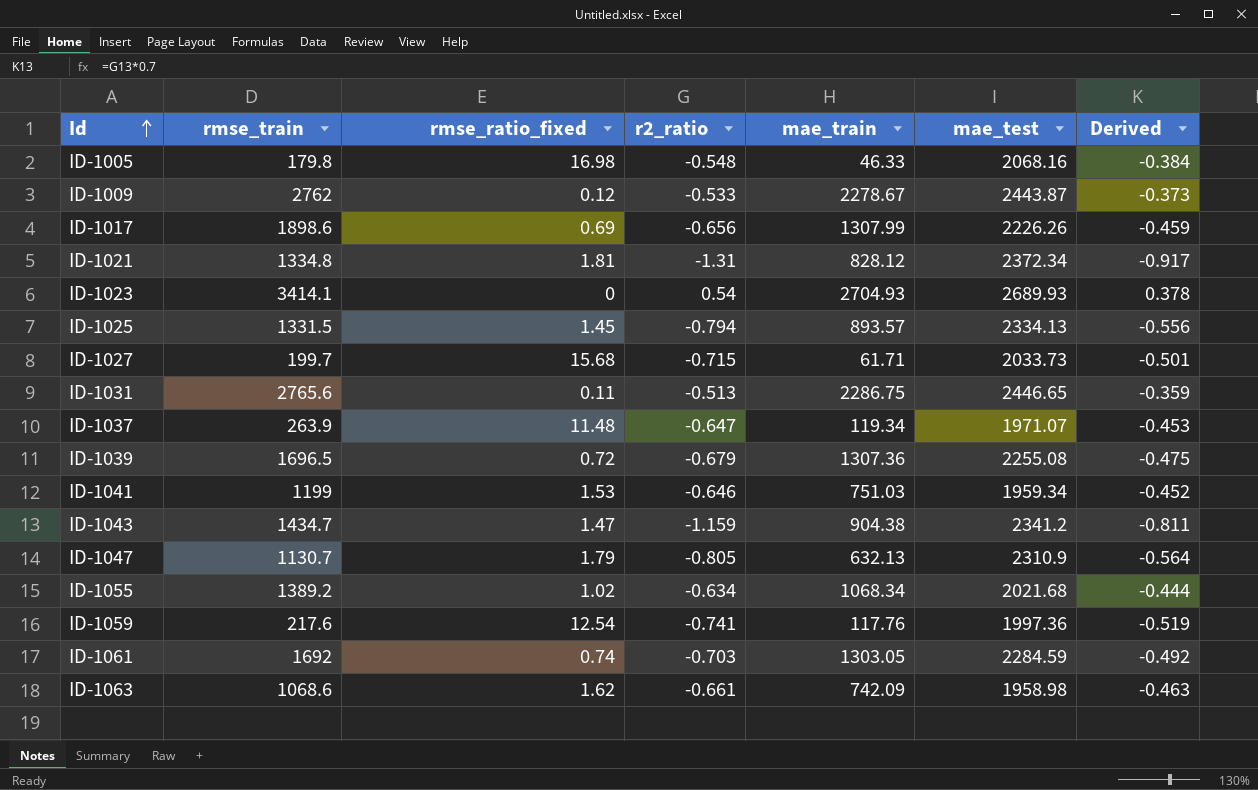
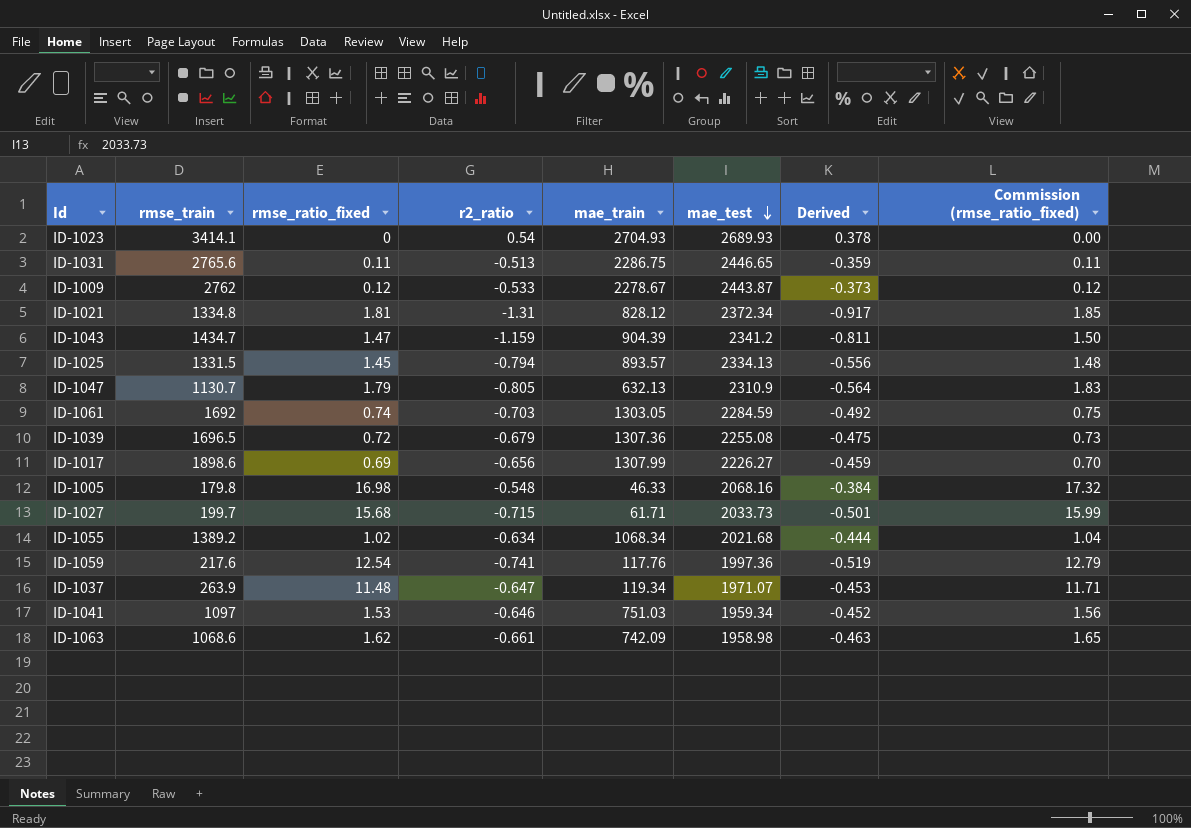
row order: Id ascending -> mae_test descending
column Commission (rmse_ratio_fixed) | formula: none -> [rmse_ratio_fixed] * 1.02
ID-1043 | mae_train: 904.38 -> 904.39
ID-1017 | mae_test: 2226.26 -> 2226.27
ID-1041 | rmse_train: 1199 -> 1097

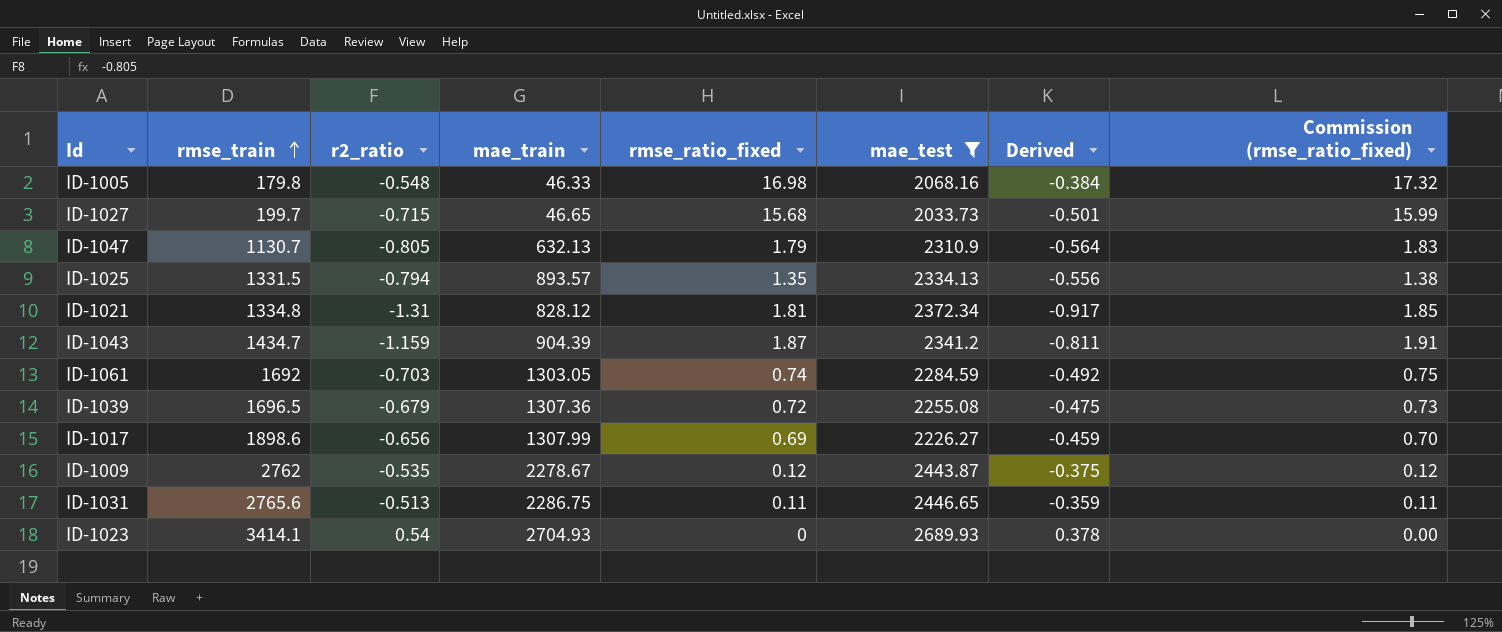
filter: none -> mae_test >= 2033.73
row order: mae_test descending -> rmse_train ascending
column rmse_ratio_fixed | position: 3 -> 5
ID-1027 | mae_train: 61.71 -> 46.65
ID-1025 | rmse_ratio_fixed: 1.45 -> 1.35
ID-1025 | Commission (rmse_ratio_fixed): 1.48 -> 1.38
ID-1043 | rmse_ratio_fixed: 1.47 -> 1.87
ID-1043 | Commission (rmse_ratio_fixed): 1.50 -> 1.91
ID-1009 | r2_ratio: -0.533 -> -0.535
ID-1009 | Derived: -0.373 -> -0.375

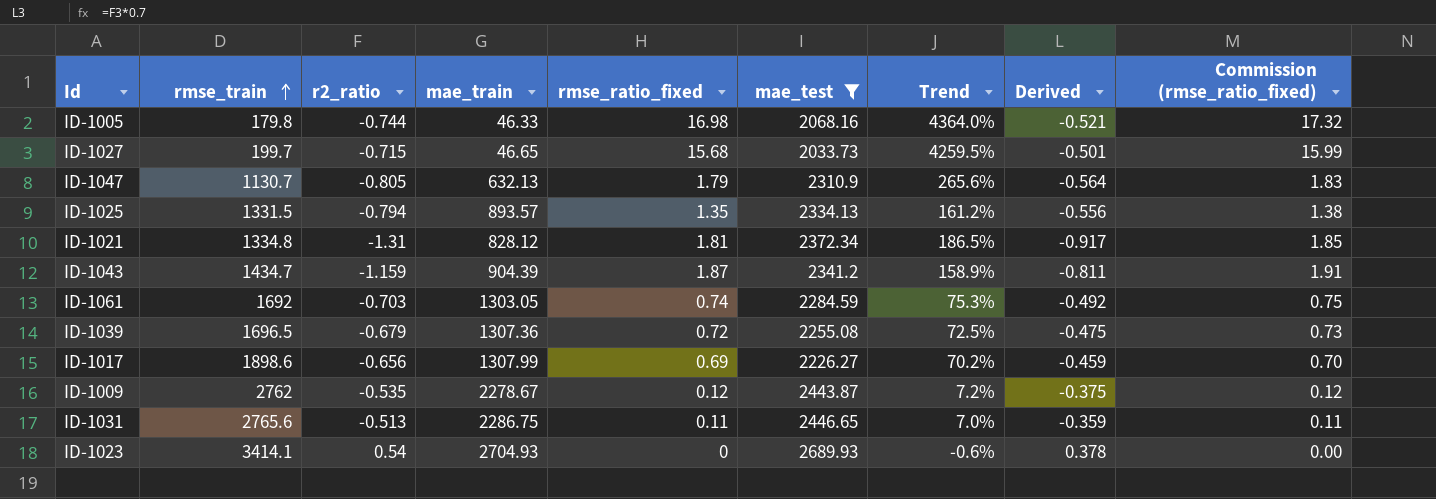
column Trend | formula: none -> ([mae_test] - [mae_train]) / [mae_train]
ID-1005 | r2_ratio: -0.548 -> -0.744
ID-1005 | Derived: -0.384 -> -0.521

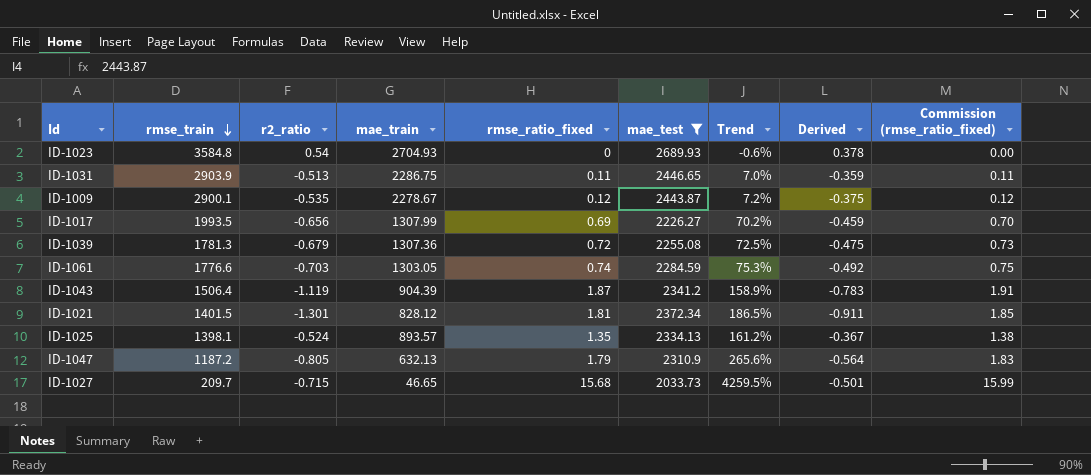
row order: rmse_train ascending -> rmse_train descending
row ID-1005: 179.8 | -0.744 | 46.33 | 16.98 | 2068.16 | 4364.0% | -0.521 | 17.32 -> none
ID-1023 | rmse_train: 3414.1 -> 3584.8
ID-1031 | rmse_train: 2765.6 -> 2903.9
ID-1009 | rmse_train: 2762 -> 2900.1
ID-1017 | rmse_train: 1898.6 -> 1993.5
ID-1039 | rmse_train: 1696.5 -> 1781.3
ID-1061 | rmse_train: 1692 -> 1776.6
ID-1043 | rmse_train: 1434.7 -> 1506.4
ID-1043 | r2_ratio: -1.159 -> -1.119
ID-1043 | Derived: -0.811 -> -0.783
ID-1021 | rmse_train: 1334.8 -> 1401.5
ID-1021 | r2_ratio: -1.31 -> -1.301
ID-1021 | Derived: -0.917 -> -0.911
ID-1025 | rmse_train: 1331.5 -> 1398.1
ID-1025 | r2_ratio: -0.794 -> -0.524
ID-1025 | Derived: -0.556 -> -0.367
ID-1047 | rmse_train: 1130.7 -> 1187.2
ID-1027 | rmse_train: 199.7 -> 209.7

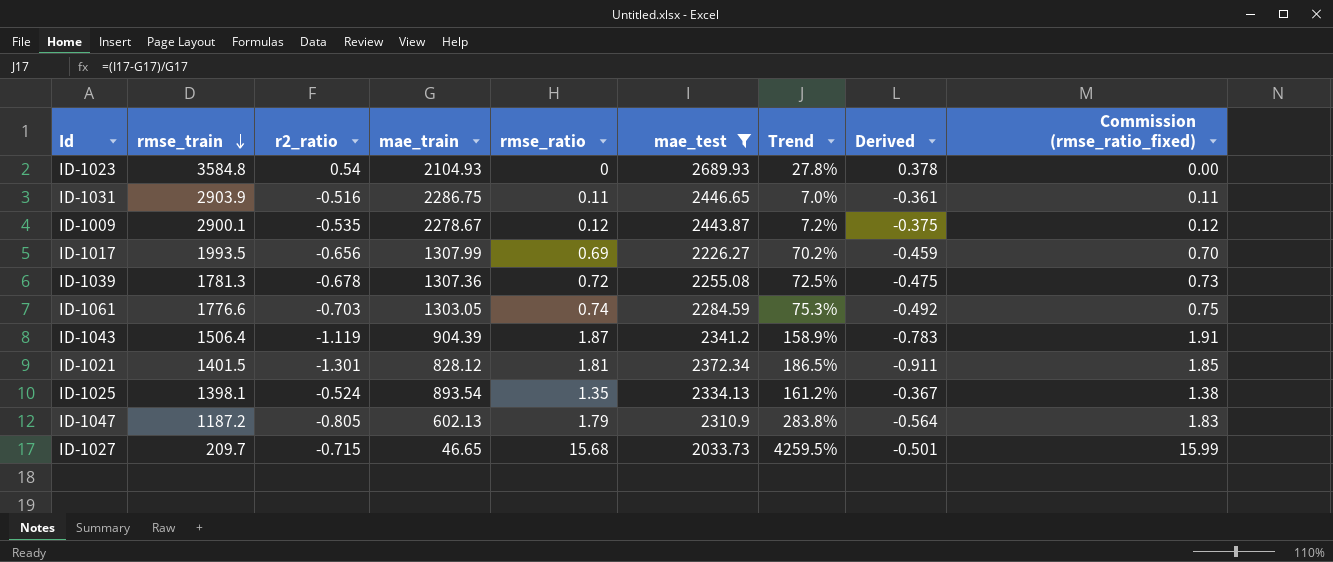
column name: rmse_ratio_fixed -> rmse_ratio
ID-1023 | mae_train: 2704.93 -> 2104.93
ID-1023 | Trend: -0.6% -> 27.8%
ID-1031 | r2_ratio: -0.513 -> -0.516
ID-1031 | Derived: -0.359 -> -0.361
ID-1039 | r2_ratio: -0.679 -> -0.678
ID-1025 | mae_train: 893.57 -> 893.54
ID-1047 | mae_train: 632.13 -> 602.13
ID-1047 | Trend: 265.6% -> 283.8%

